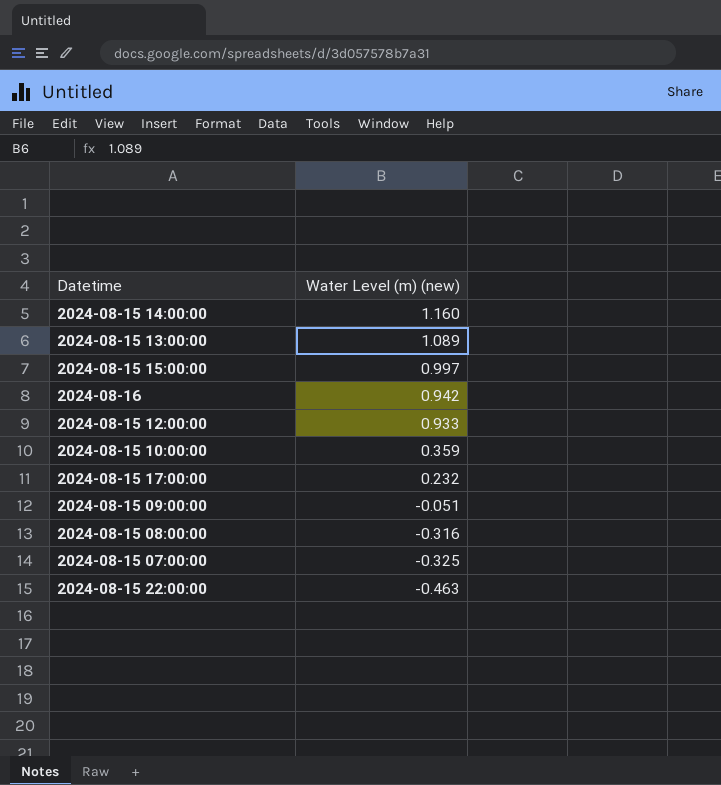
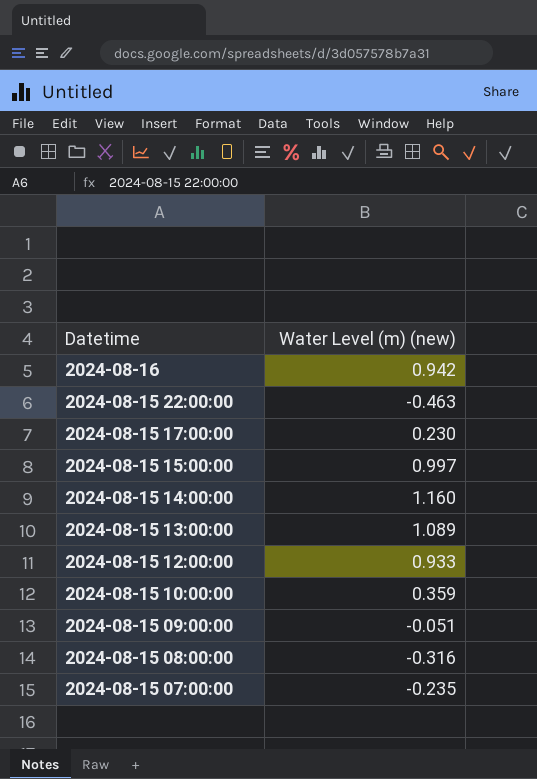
row order: Water Level (m) (new) descending -> Datetime descending
2024-08-15 17:00:00 | Water Level (m) (new): 0.232 -> 0.230
2024-08-15 07:00:00 | Water Level (m) (new): -0.325 -> -0.235

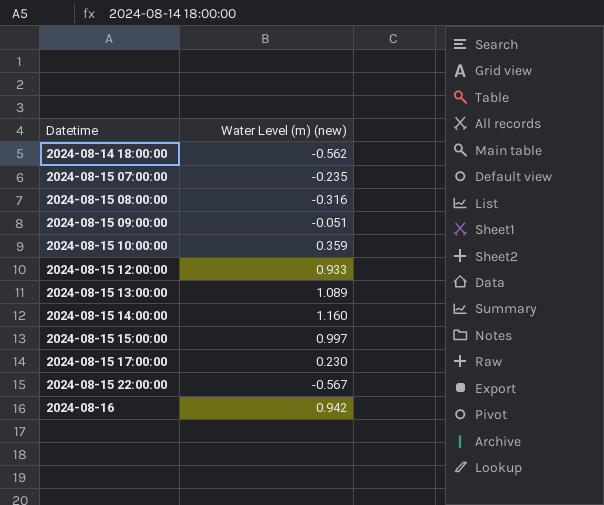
row order: Datetime descending -> Datetime ascending
row 2024-08-14 18:00:00: none -> -0.562
2024-08-15 22:00:00 | Water Level (m) (new): -0.463 -> -0.567

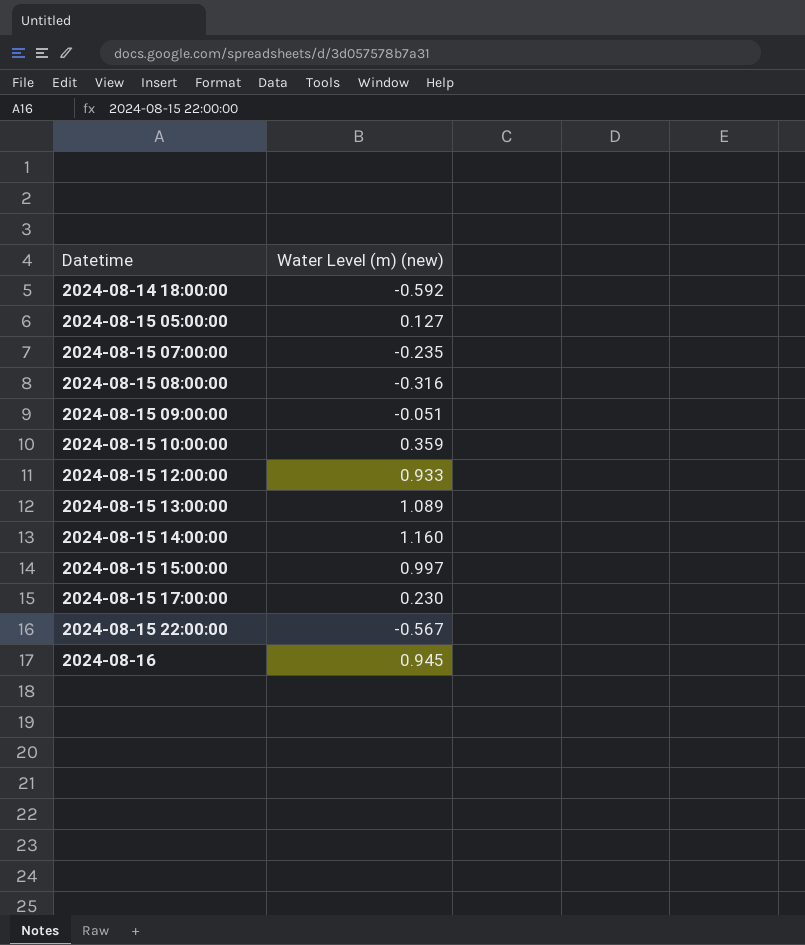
2024-08-14 18:00:00 | Water Level (m) (new): -0.562 -> -0.592
row 2024-08-15 05:00:00: none -> 0.127
2024-08-16 | Water Level (m) (new): 0.942 -> 0.945

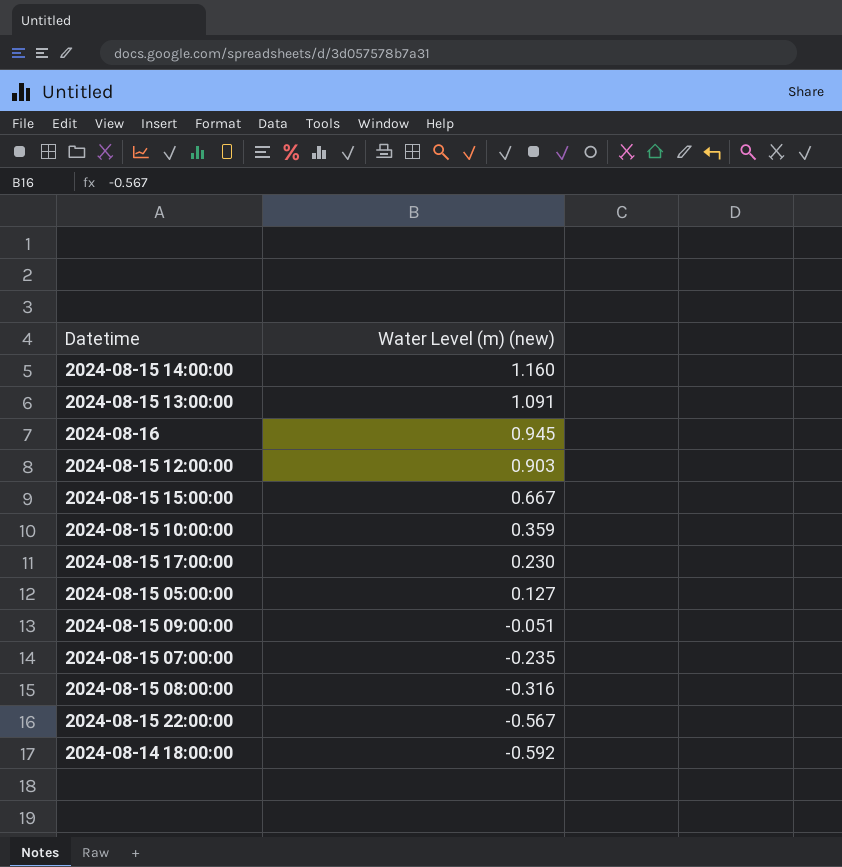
row order: Datetime ascending -> Water Level (m) (new) descending
2024-08-15 13:00:00 | Water Level (m) (new): 1.089 -> 1.091
2024-08-15 12:00:00 | Water Level (m) (new): 0.933 -> 0.903
2024-08-15 15:00:00 | Water Level (m) (new): 0.997 -> 0.667

